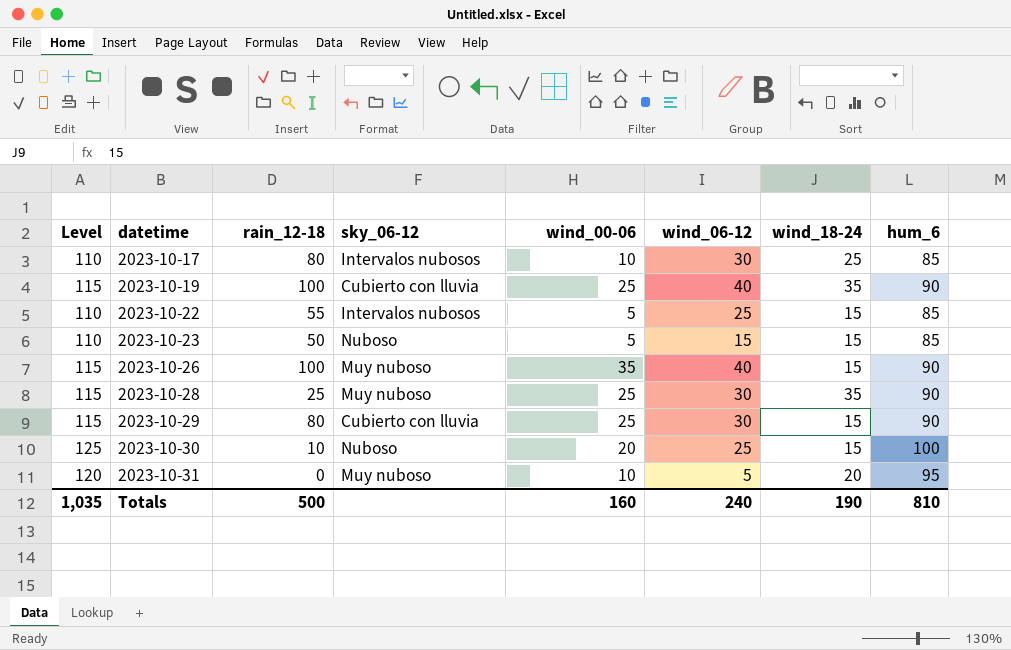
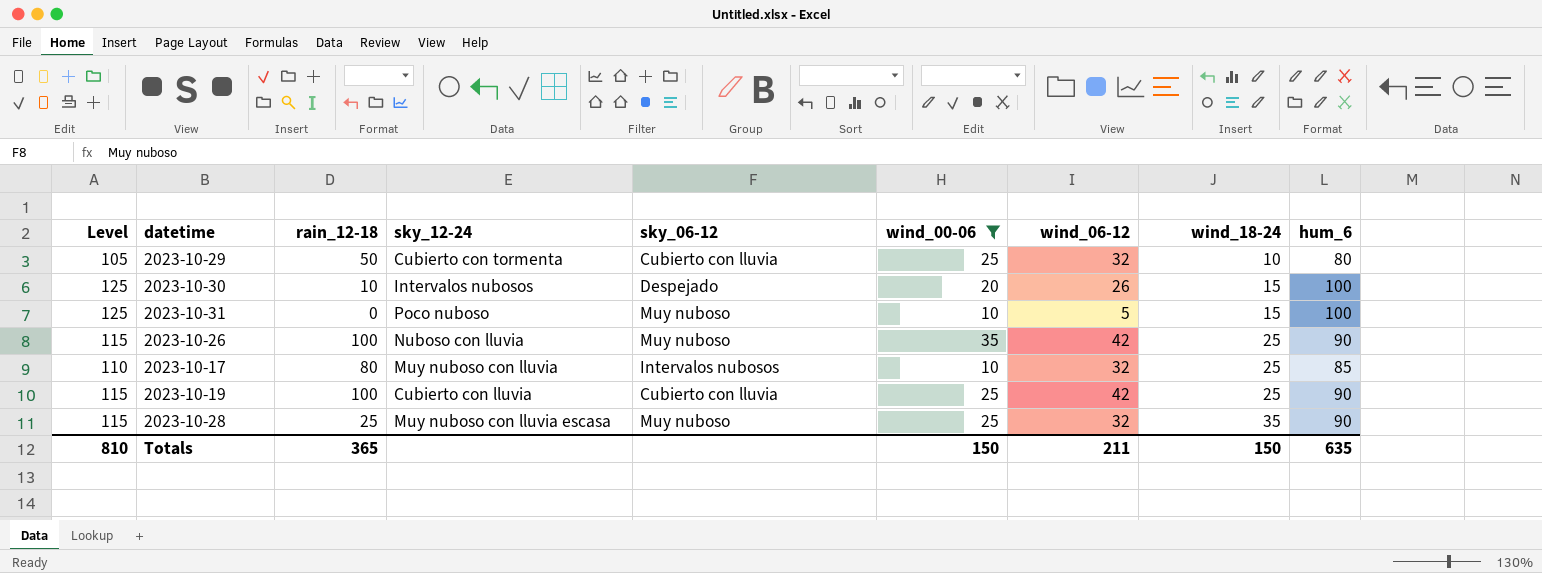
filter: none -> wind_00-06 != 5
row order: datetime ascending -> wind_18-24 ascending
column sky_12-24 | position: none -> 4
2023-10-29 | Level: 115 -> 105
2023-10-29 | rain_12-18: 80 -> 50
2023-10-29 | wind_06-12: 30 -> 32
2023-10-29 | wind_18-24: 15 -> 10
2023-10-29 | hum_6: 90 -> 80
2023-10-30 | sky_06-12: Nuboso -> Despejado
2023-10-30 | wind_06-12: 25 -> 26
2023-10-31 | Level: 120 -> 125
2023-10-31 | wind_18-24: 20 -> 15
2023-10-31 | hum_6: 95 -> 100
2023-10-26 | wind_06-12: 40 -> 42
2023-10-26 | wind_18-24: 15 -> 25
2023-10-17 | wind_06-12: 30 -> 32
2023-10-19 | wind_06-12: 40 -> 42
2023-10-19 | wind_18-24: 35 -> 25
2023-10-28 | wind_06-12: 30 -> 32
Totals | Level: 1,035 -> 810
Totals | rain_12-18: 500 -> 365
Totals | wind_00-06: 160 -> 150
Totals | wind_06-12: 240 -> 211
Totals | wind_18-24: 190 -> 150
Totals | hum_6: 810 -> 635

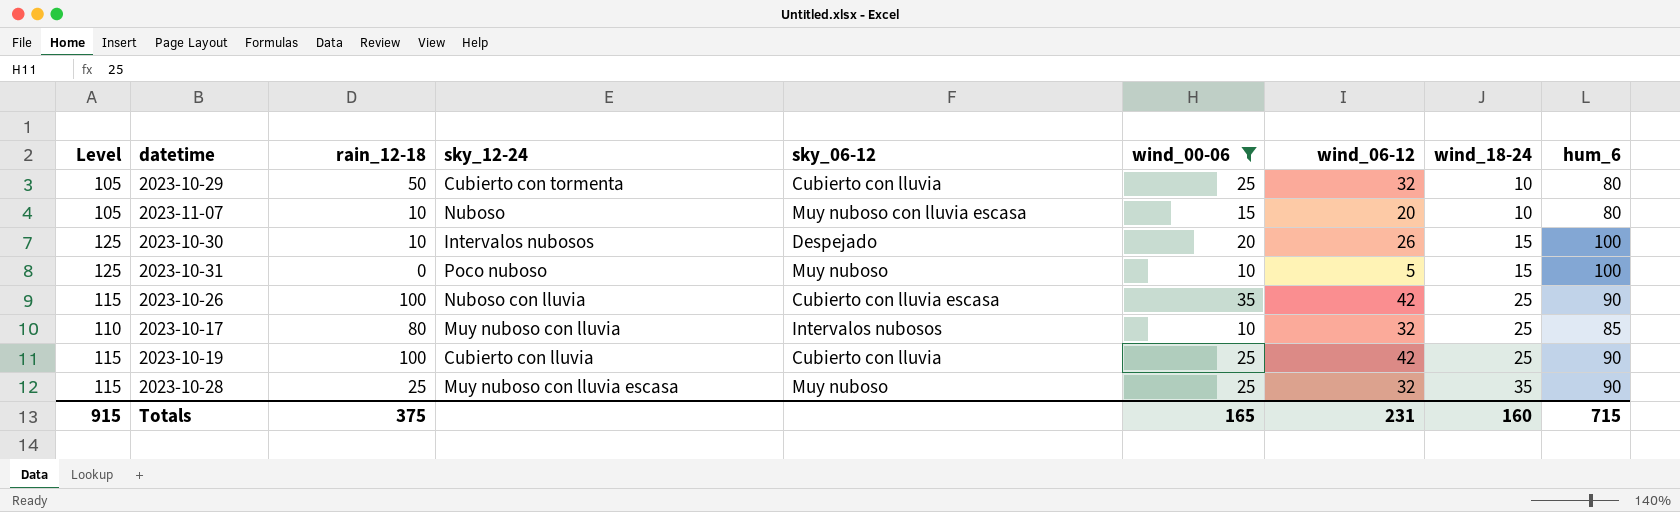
row 2023-11-07: none -> 105 | 10 | Nuboso | Muy nuboso con lluvia escasa | 15 | 20 | 10 | 80
2023-10-26 | sky_06-12: Muy nuboso -> Cubierto con lluvia escasa
Totals | Level: 810 -> 915
Totals | rain_12-18: 365 -> 375
Totals | wind_00-06: 150 -> 165
Totals | wind_06-12: 211 -> 231
Totals | wind_18-24: 150 -> 160
Totals | hum_6: 635 -> 715

